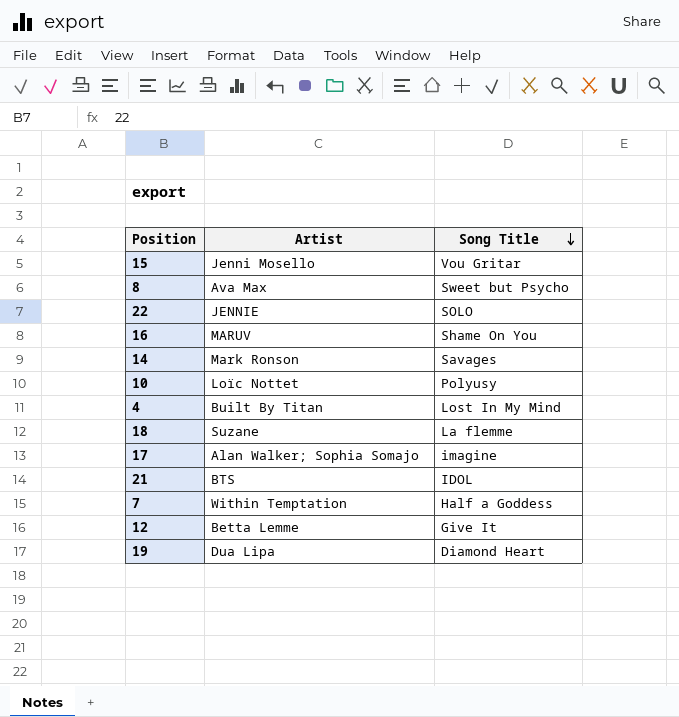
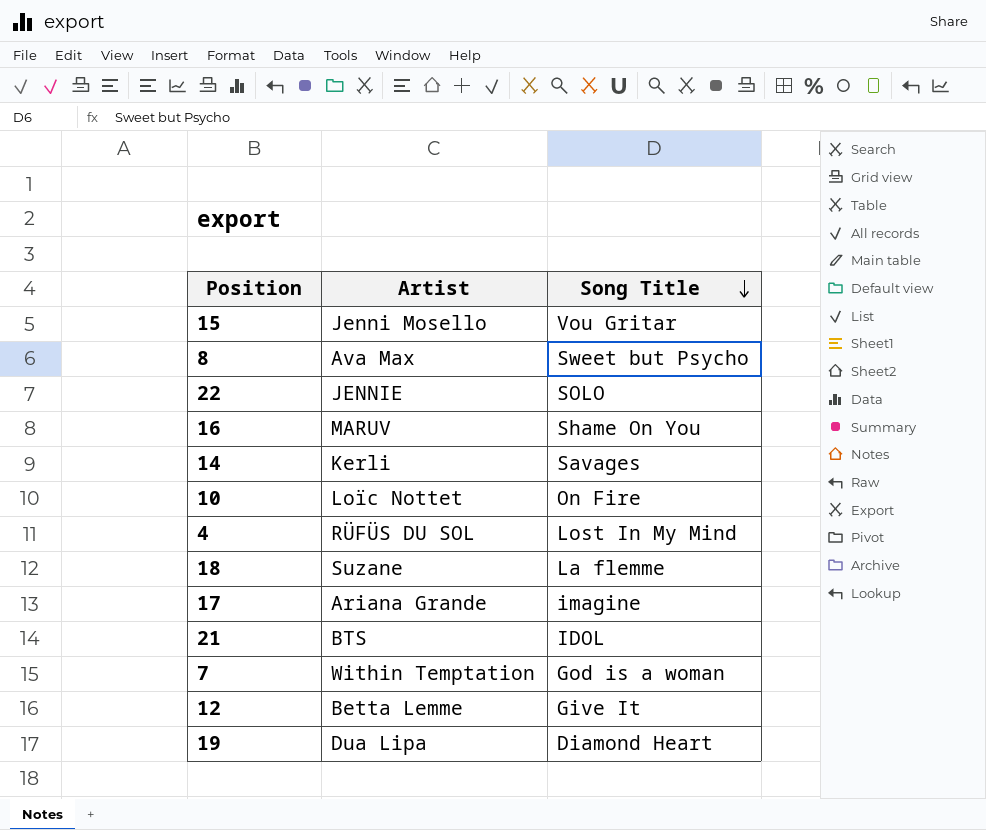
14 | Artist: Mark Ronson -> Kerli
10 | Song Title: Polyusy -> On Fire
4 | Artist: Built By Titan -> RÜFÜS DU SOL
17 | Artist: Alan Walker; Sophia Somajo -> Ariana Grande
7 | Song Title: Half a Goddess -> God is a woman

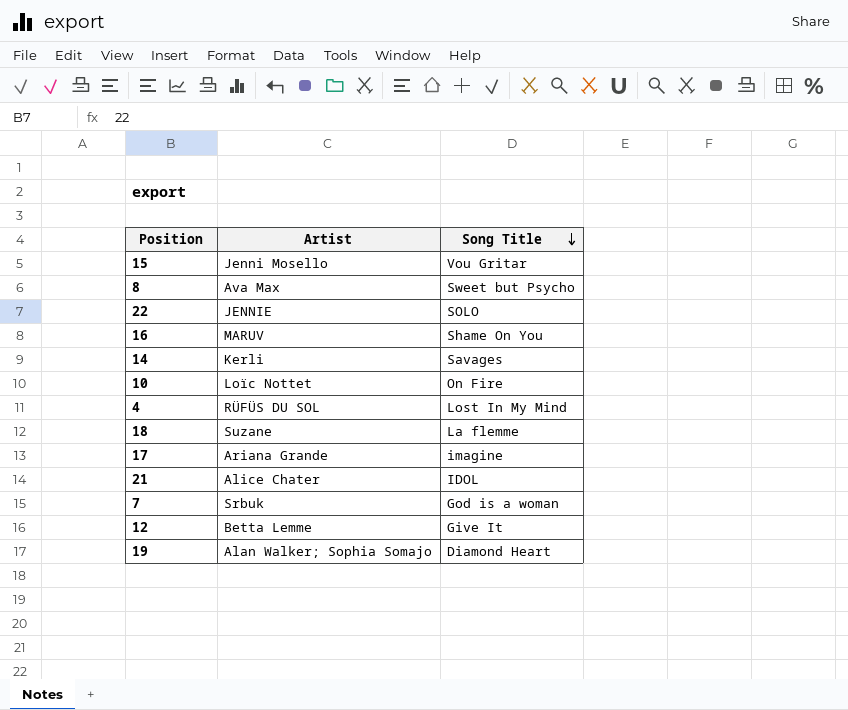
21 | Artist: BTS -> Alice Chater
7 | Artist: Within Temptation -> Srbuk
19 | Artist: Dua Lipa -> Alan Walker; Sophia Somajo

